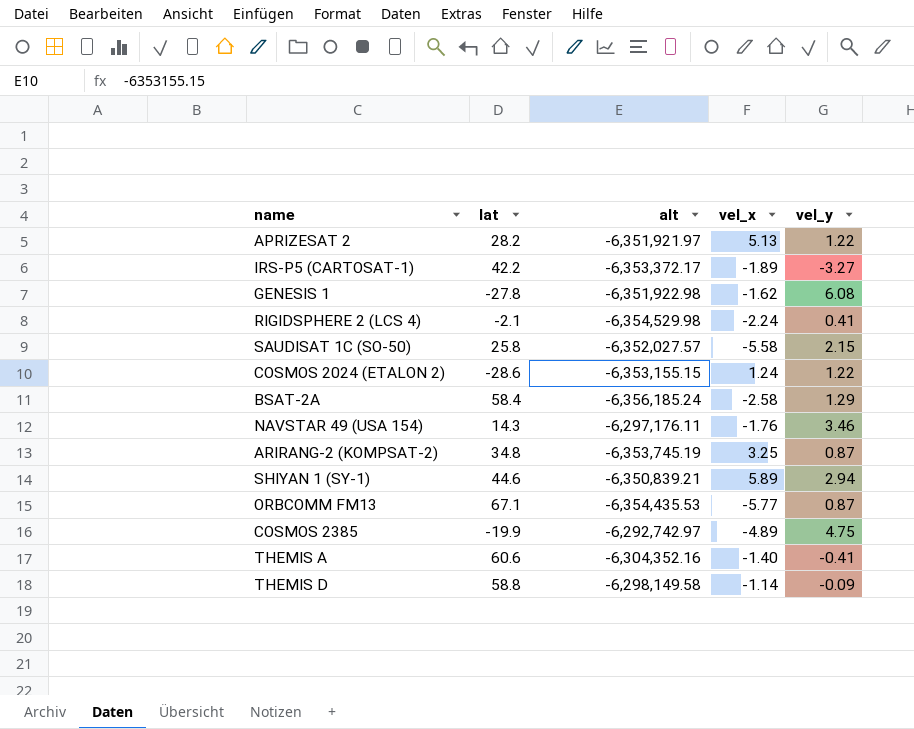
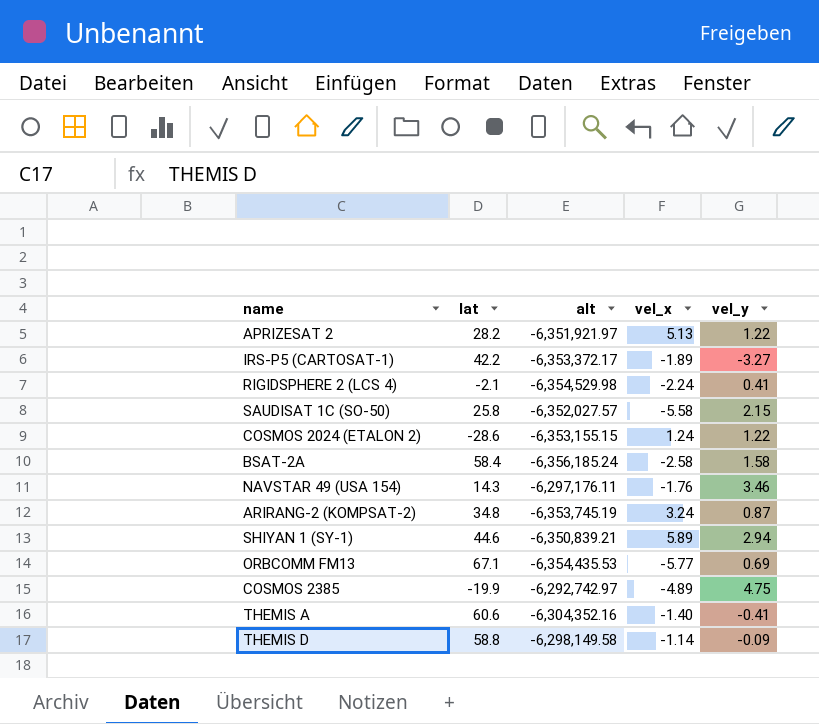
row GENESIS 1: -27.8 | -6,351,922.98 | -1.62 | 6.08 -> none
BSAT-2A | vel_y: 1.29 -> 1.58
ARIRANG-2 (KOMPSAT-2) | vel_x: 3.25 -> 3.24
ORBCOMM FM13 | vel_y: 0.87 -> 0.69

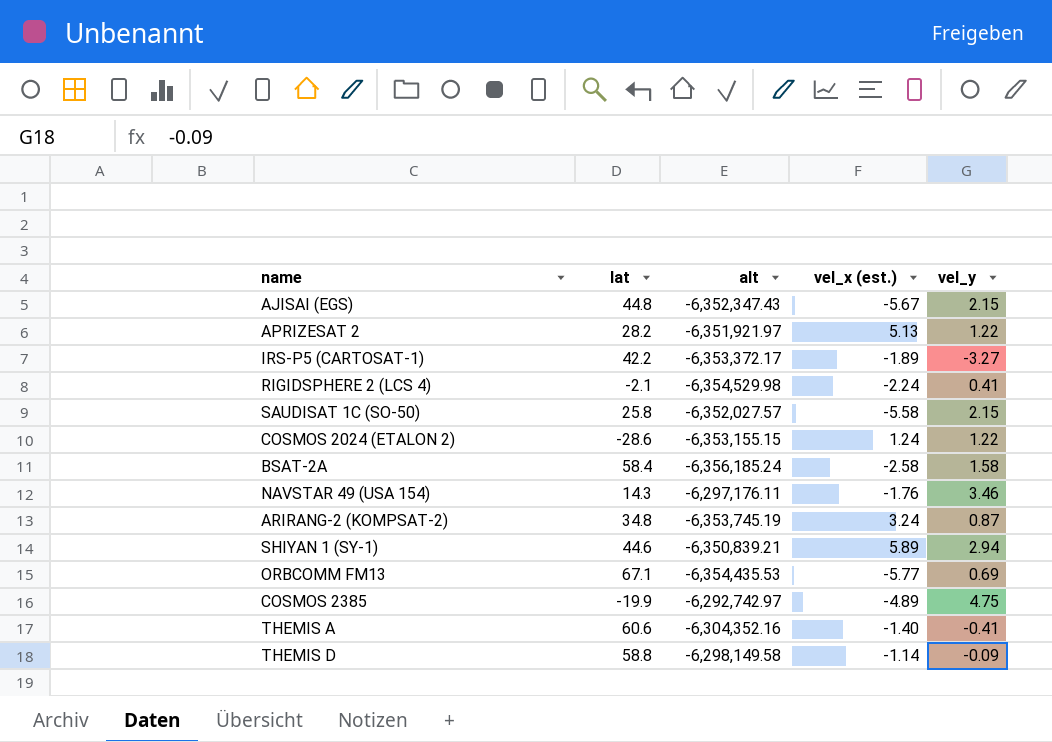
column name: vel_x -> vel_x (est.)
row AJISAI (EGS): none -> 44.8 | -6,352,347.43 | -5.67 | 2.15

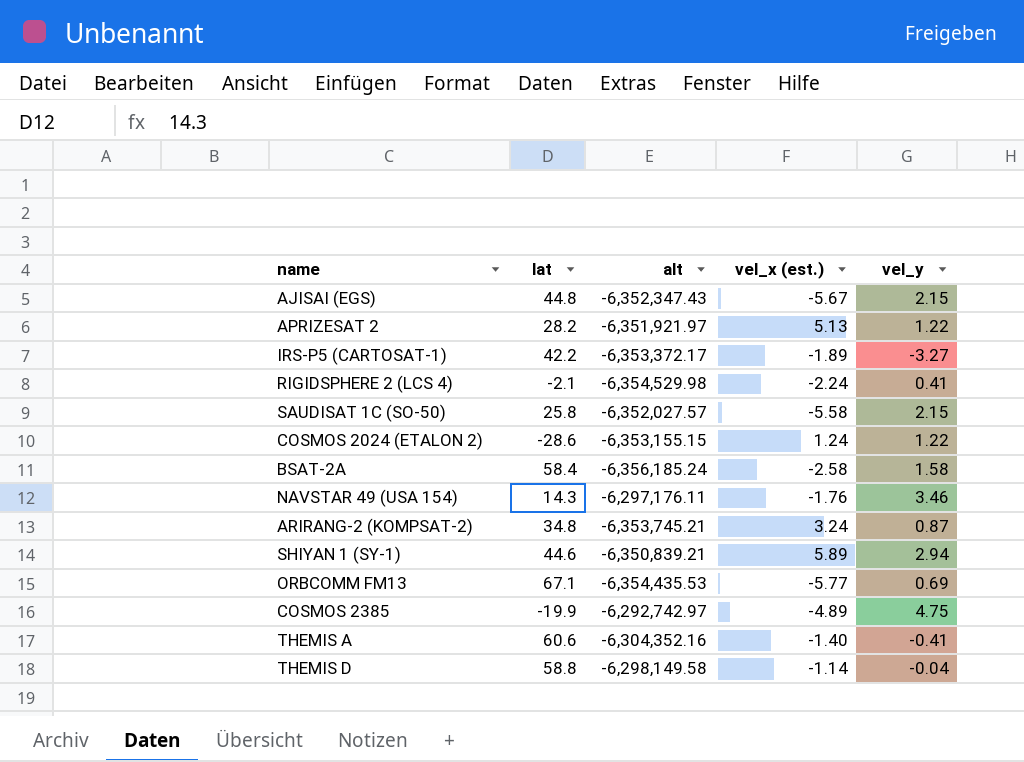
ARIRANG-2 (KOMPSAT-2) | alt: -6,353,745.19 -> -6,353,745.21
THEMIS D | vel_y: -0.09 -> -0.04

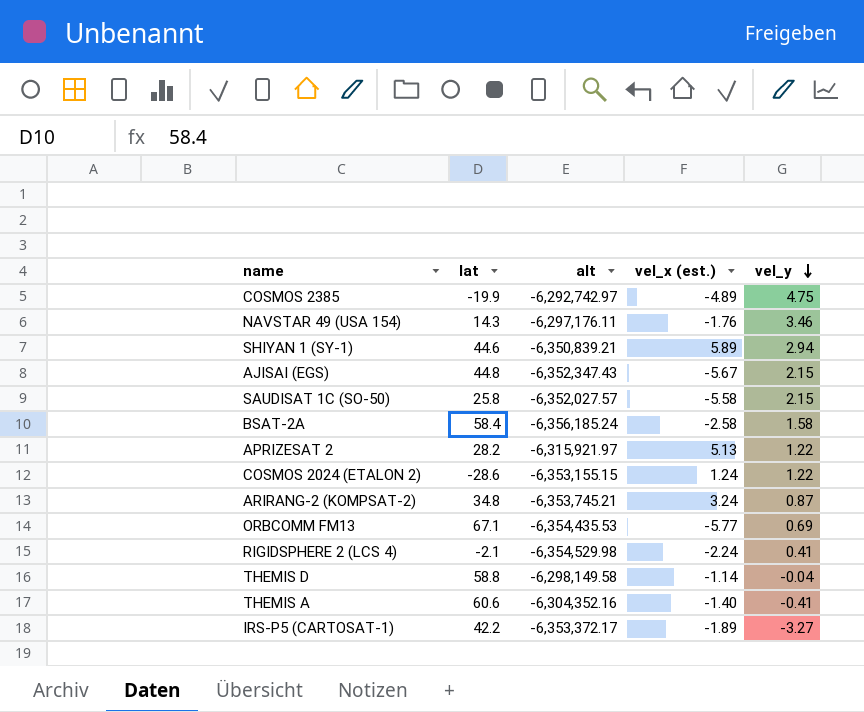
row order: none -> vel_y descending
APRIZESAT 2 | alt: -6,351,921.97 -> -6,315,921.97

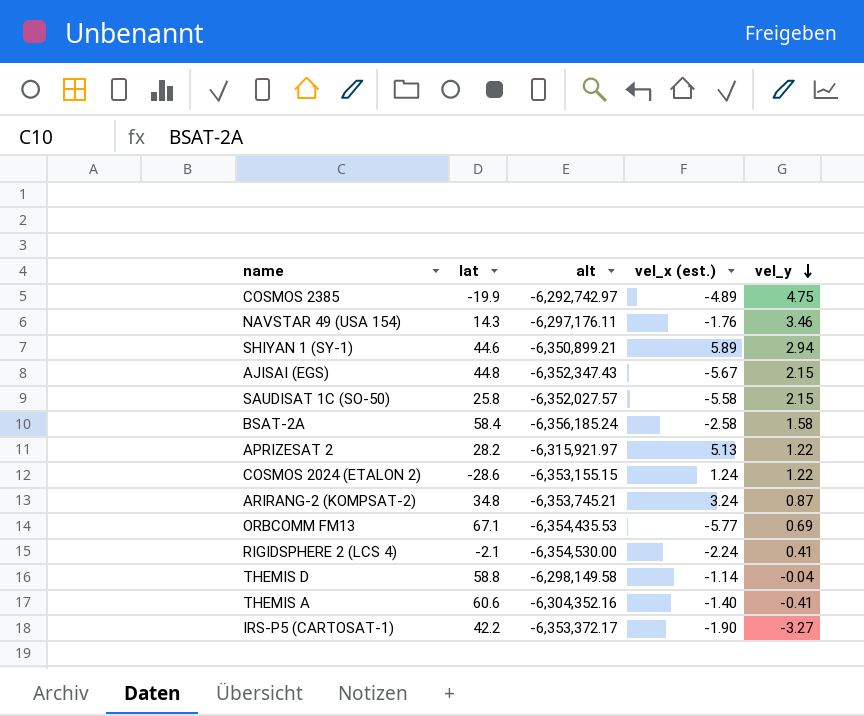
SHIYAN 1 (SY-1) | alt: -6,350,839.21 -> -6,350,899.21
RIGIDSPHERE 2 (LCS 4) | alt: -6,354,529.98 -> -6,354,530.00
IRS-P5 (CARTOSAT-1) | vel_x (est.): -1.89 -> -1.90

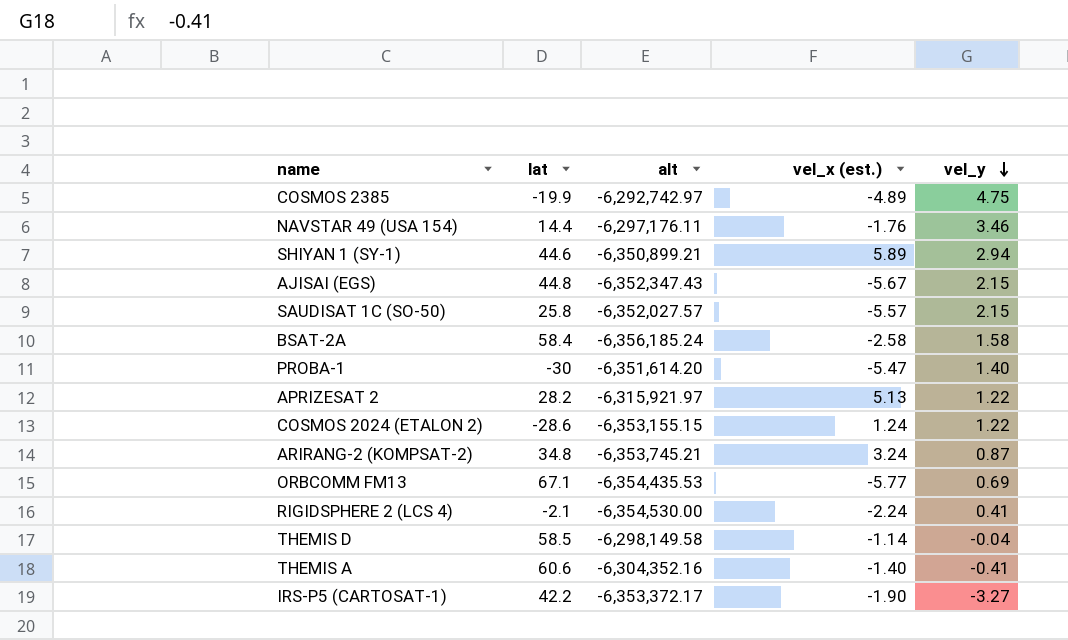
NAVSTAR 49 (USA 154) | lat: 14.3 -> 14.4
SAUDISAT 1C (SO-50) | vel_x (est.): -5.58 -> -5.57
row PROBA-1: none -> -30 | -6,351,614.20 | -5.47 | 1.40
THEMIS D | lat: 58.8 -> 58.5

